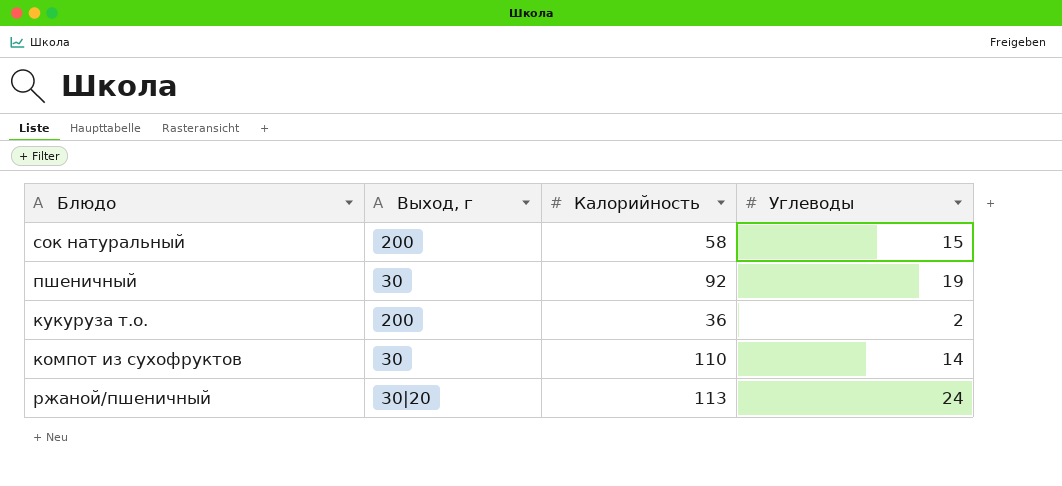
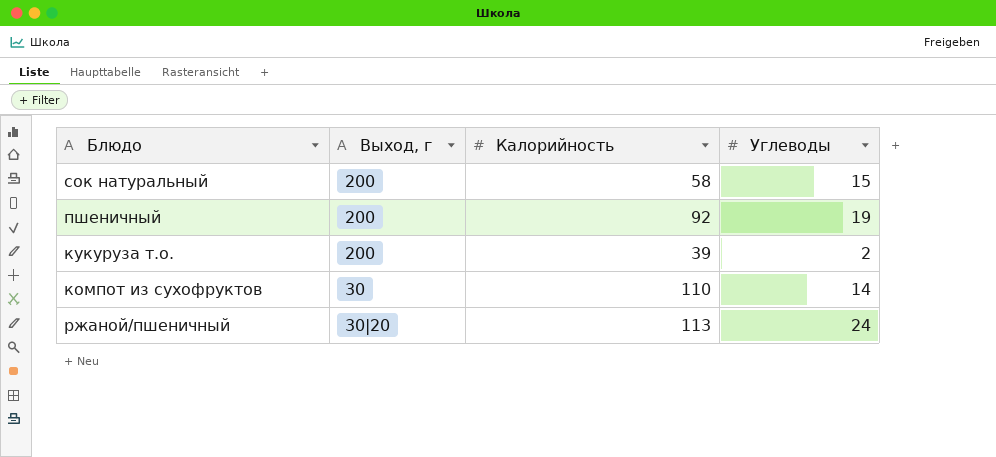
пшеничный | Выход, г: 30 -> 200
кукуруза т.о. | Калорийность: 36 -> 39

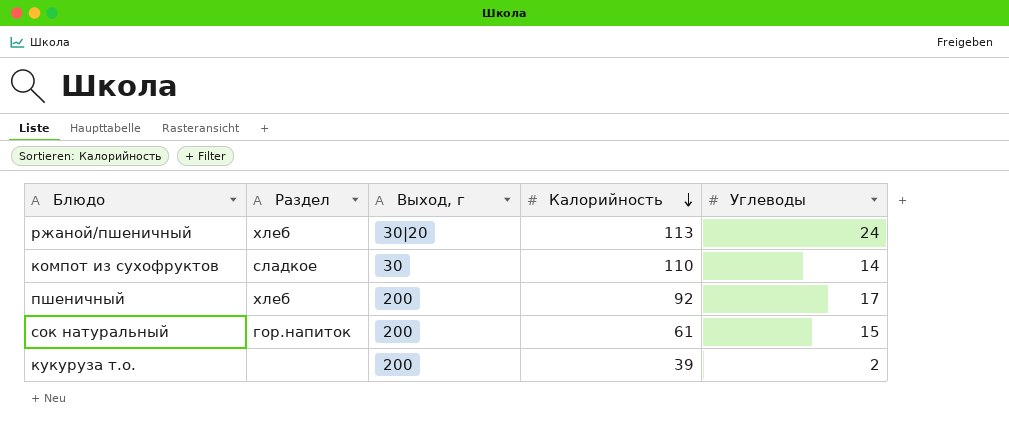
row order: none -> Калорийность descending
column Раздел | position: none -> 2
пшеничный | Углеводы: 19 -> 17
сок натуральный | Калорийность: 58 -> 61

